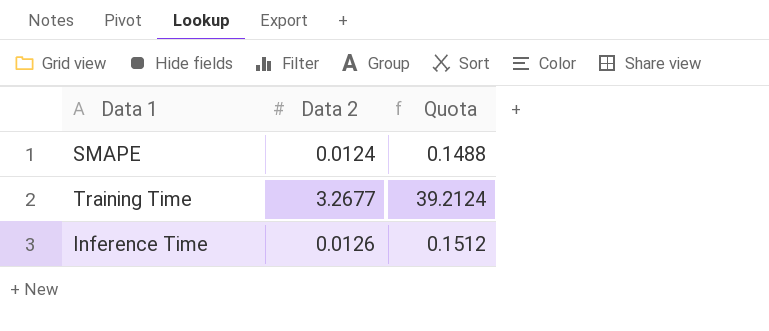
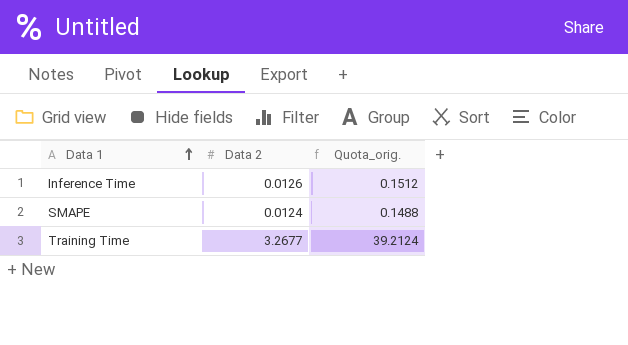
row order: none -> Data 1 ascending
column name: Quota -> Quota_orig.

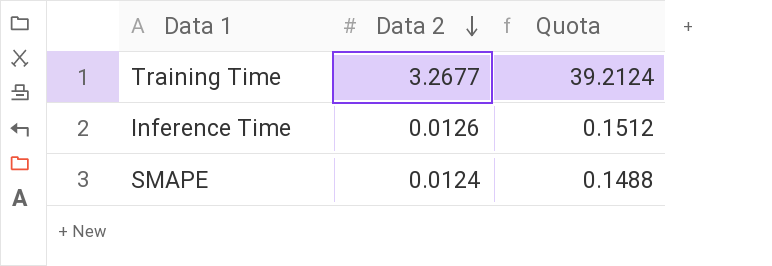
row order: Data 1 ascending -> Data 2 descending
column name: Quota_orig. -> Quota

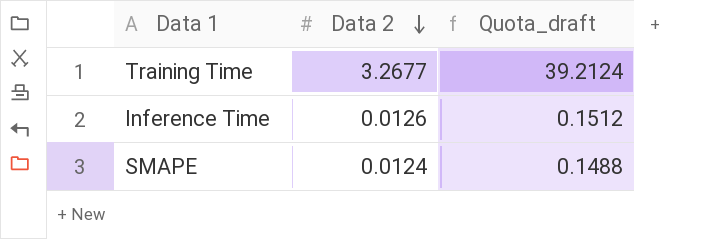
column name: Quota -> Quota_draft

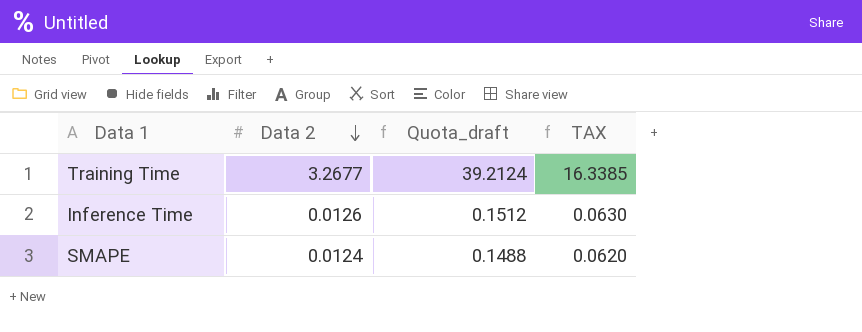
column TAX | formula: none -> [Data 2] * 5

